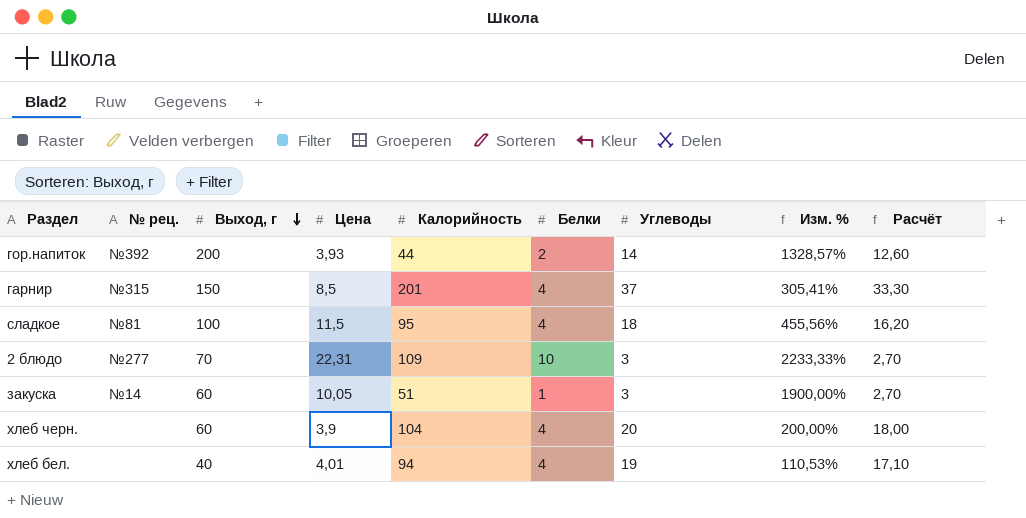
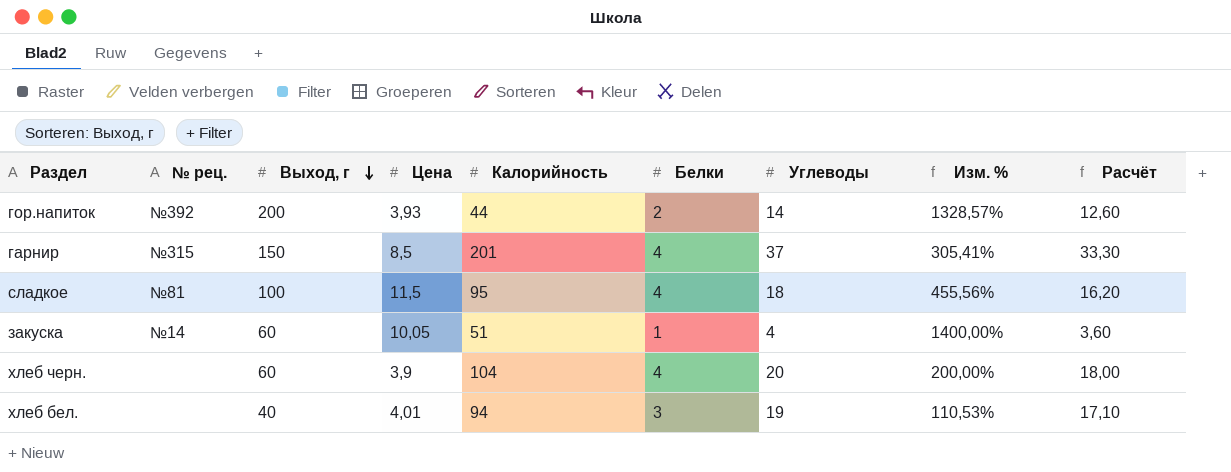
row 2 блюдо: №277 | 70 | 22,31 | 109 | 10 | 3 | 2233,33% | 2,70 -> none
закуска | Углеводы: 3 -> 4
закуска | Изм. %: 1900,00% -> 1400,00%
закуска | Расчёт: 2,70 -> 3,60
хлеб бел. | Белки: 4 -> 3

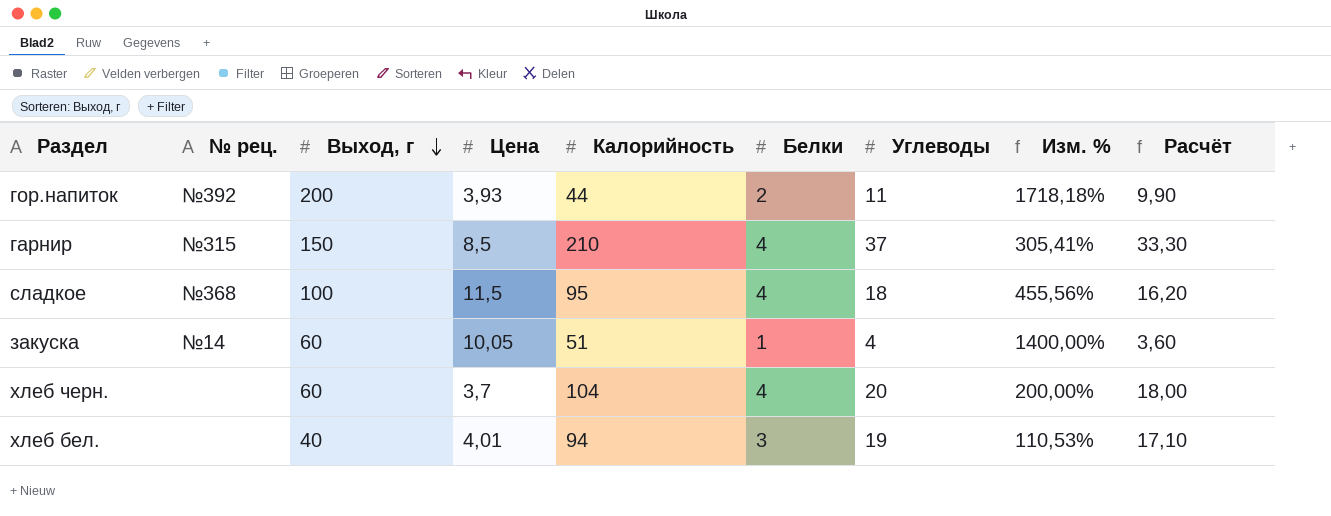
гор.напиток | Углеводы: 14 -> 11
гор.напиток | Изм. %: 1328,57% -> 1718,18%
гор.напиток | Расчёт: 12,60 -> 9,90
гарнир | Калорийность: 201 -> 210
сладкое | № рец.: №81 -> №368
хлеб черн. | Цена: 3,9 -> 3,7

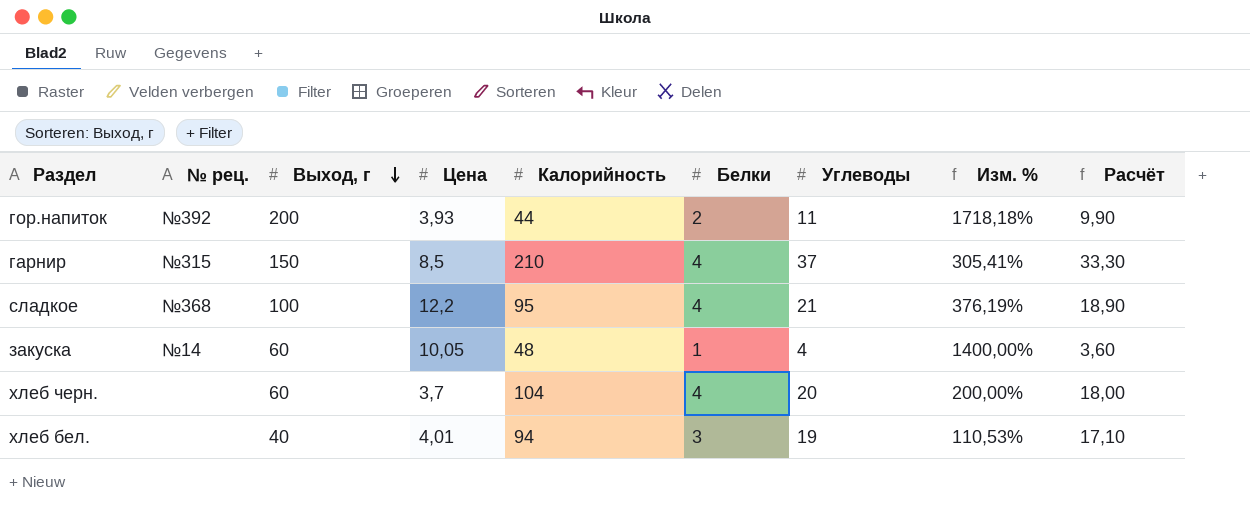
сладкое | Цена: 11,5 -> 12,2
сладкое | Углеводы: 18 -> 21
сладкое | Изм. %: 455,56% -> 376,19%
сладкое | Расчёт: 16,20 -> 18,90
закуска | Калорийность: 51 -> 48

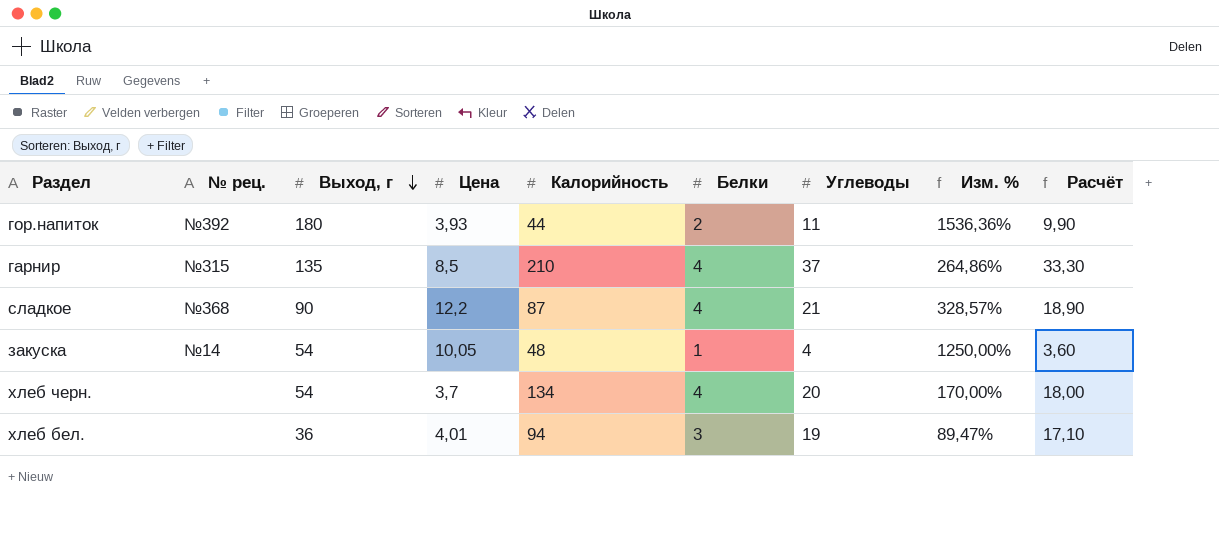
гор.напиток | Выход, г: 200 -> 180
гор.напиток | Изм. %: 1718,18% -> 1536,36%
гарнир | Выход, г: 150 -> 135
гарнир | Изм. %: 305,41% -> 264,86%
сладкое | Выход, г: 100 -> 90
сладкое | Калорийность: 95 -> 87
сладкое | Изм. %: 376,19% -> 328,57%
закуска | Выход, г: 60 -> 54
закуска | Изм. %: 1400,00% -> 1250,00%
хлеб черн. | Выход, г: 60 -> 54
хлеб черн. | Калорийность: 104 -> 134
хлеб черн. | Изм. %: 200,00% -> 170,00%
хлеб бел. | Выход, г: 40 -> 36
хлеб бел. | Изм. %: 110,53% -> 89,47%

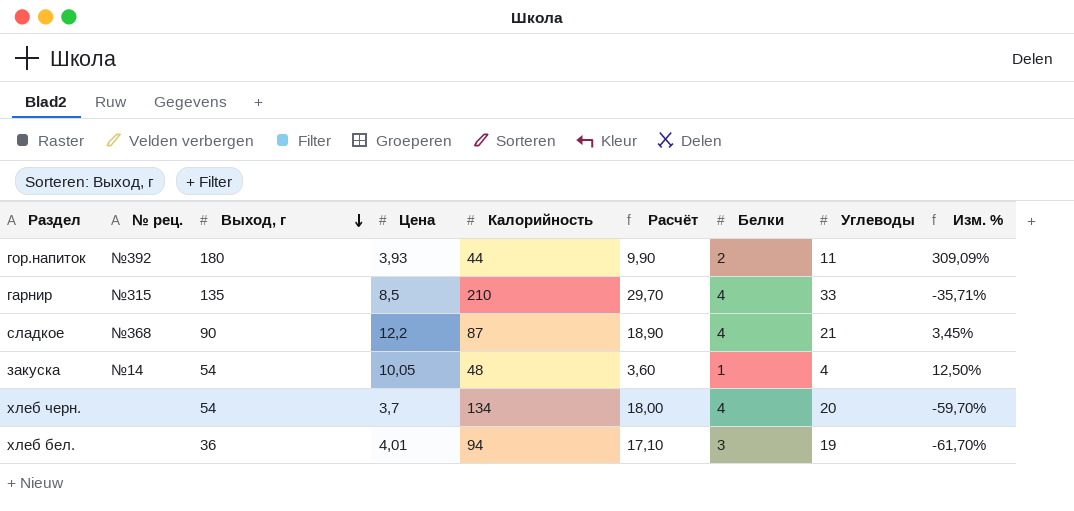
column Расчёт | position: 9 -> 6
column Изм. % | formula: ([Выход, г] - [Углеводы]) / [Углеводы] -> ([Выход, г] - [Калорийность]) / [Калорийность]
гарнир | Расчёт: 33,30 -> 29,70
гарнир | Углеводы: 37 -> 33

